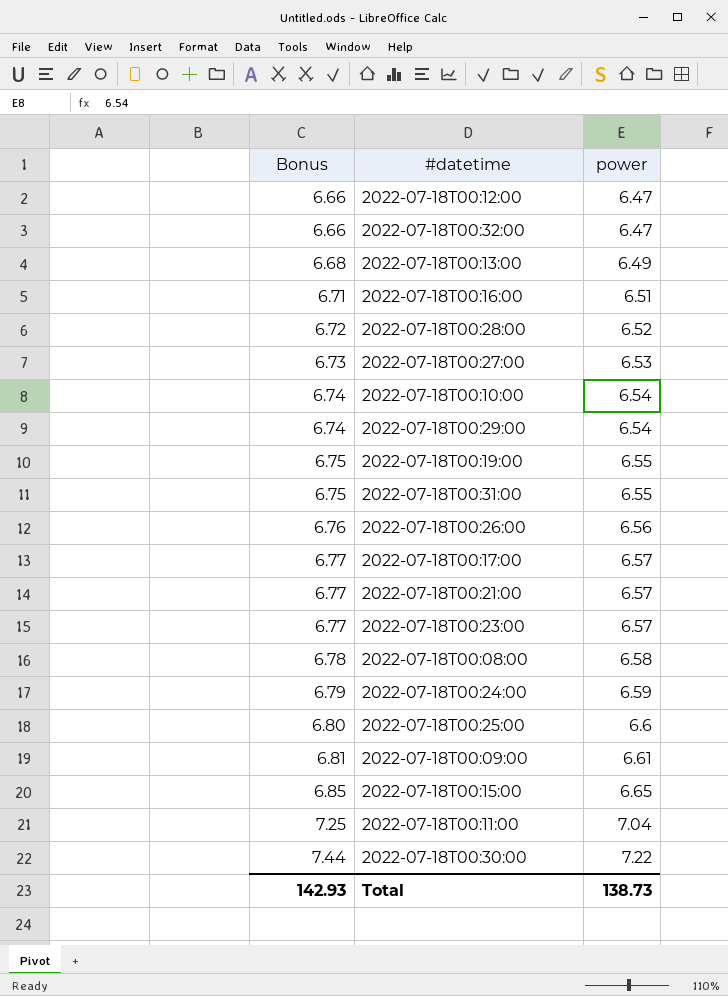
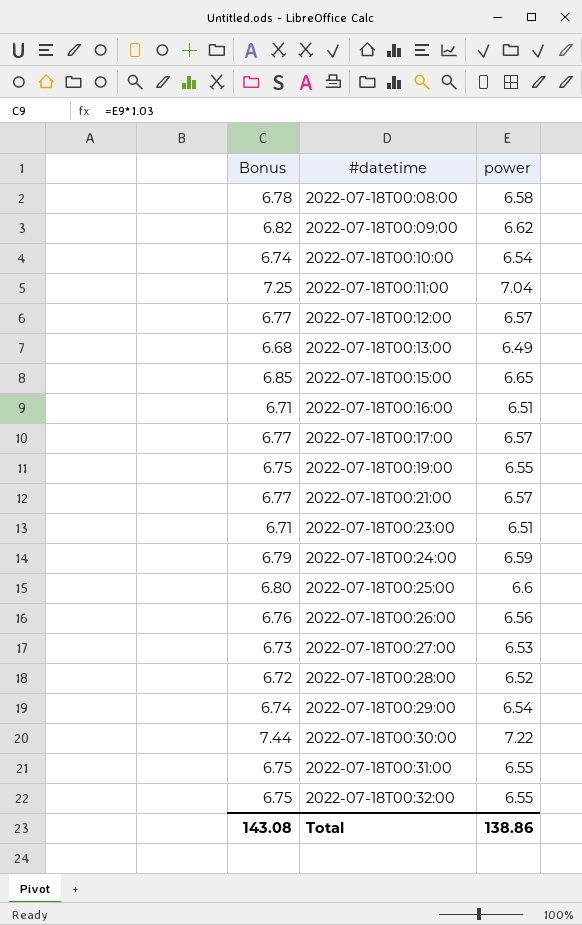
row order: Bonus ascending -> #datetime ascending
2022-07-18T00:09:00 | Bonus: 6.81 -> 6.82
2022-07-18T00:09:00 | power: 6.61 -> 6.62
2022-07-18T00:12:00 | Bonus: 6.66 -> 6.77
2022-07-18T00:12:00 | power: 6.47 -> 6.57
2022-07-18T00:23:00 | Bonus: 6.77 -> 6.71
2022-07-18T00:23:00 | power: 6.57 -> 6.51
2022-07-18T00:32:00 | Bonus: 6.66 -> 6.75
2022-07-18T00:32:00 | power: 6.47 -> 6.55
Total | Bonus: 142.93 -> 143.08
Total | power: 138.73 -> 138.86

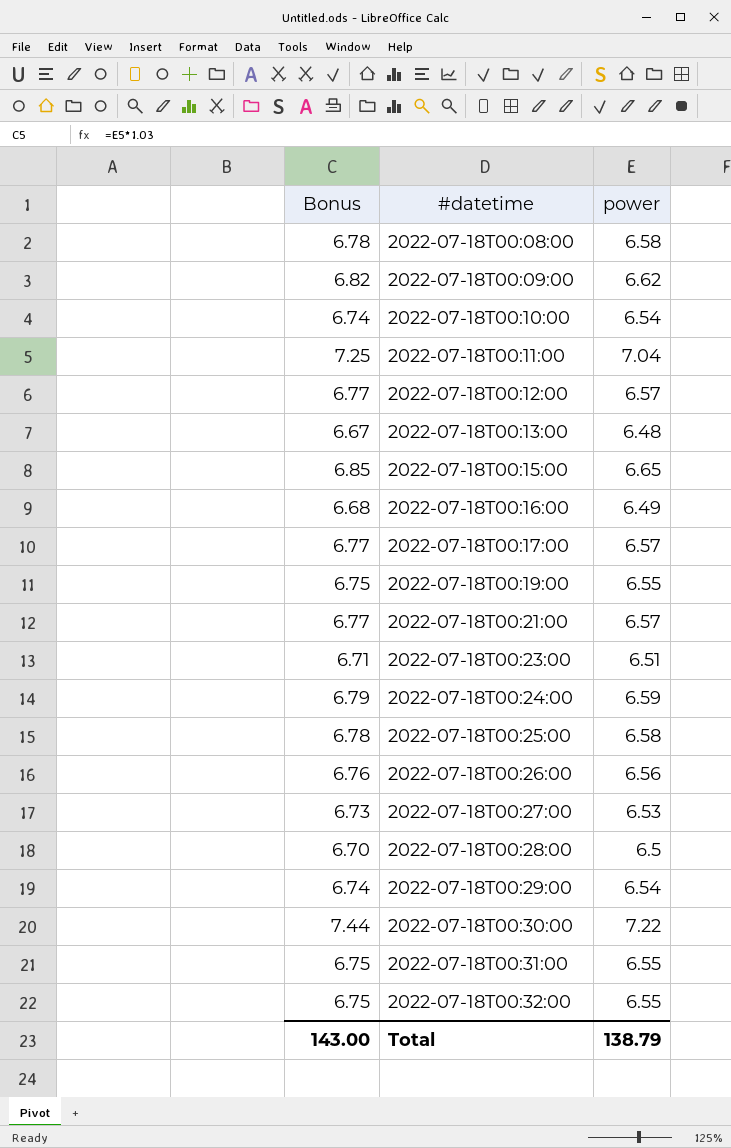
2022-07-18T00:13:00 | Bonus: 6.68 -> 6.67
2022-07-18T00:13:00 | power: 6.49 -> 6.48
2022-07-18T00:16:00 | Bonus: 6.71 -> 6.68
2022-07-18T00:16:00 | power: 6.51 -> 6.49
2022-07-18T00:25:00 | Bonus: 6.80 -> 6.78
2022-07-18T00:25:00 | power: 6.6 -> 6.58
2022-07-18T00:28:00 | Bonus: 6.72 -> 6.70
2022-07-18T00:28:00 | power: 6.52 -> 6.5
Total | Bonus: 143.08 -> 143.00
Total | power: 138.86 -> 138.79

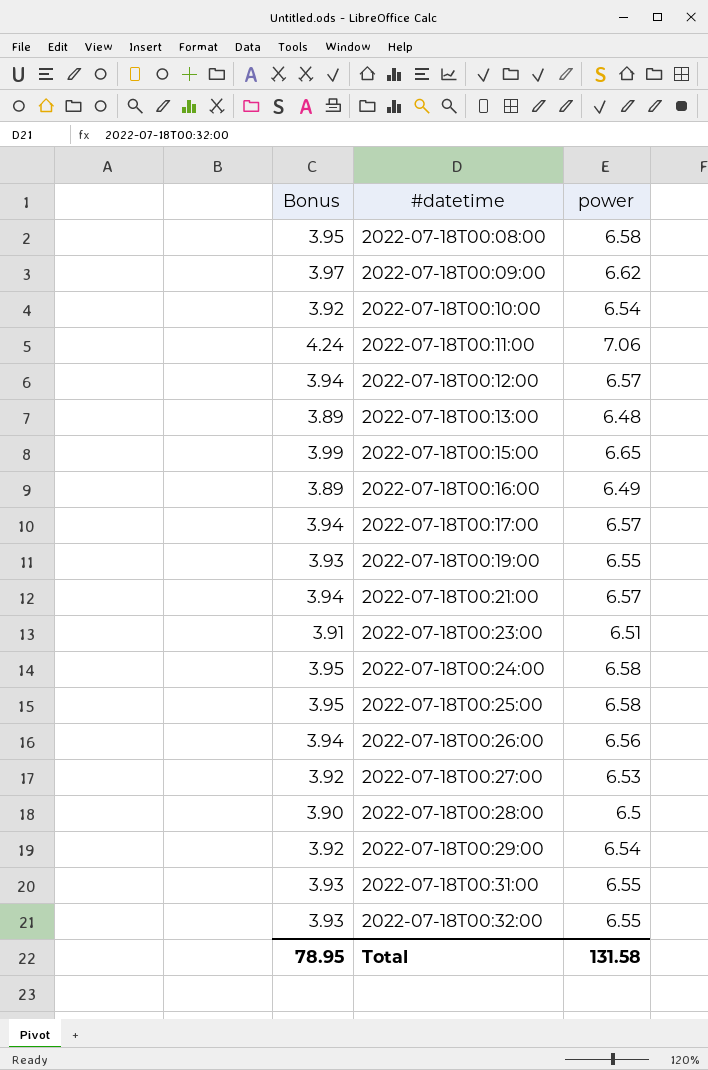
column Bonus | formula: [power] * 1.03 -> [power] * 0.6
row 2022-07-18T00:30:00: 7.44 | 7.22 -> none
2022-07-18T00:11:00 | power: 7.04 -> 7.06
2022-07-18T00:24:00 | power: 6.59 -> 6.58
Total | Bonus: 143.00 -> 78.95
Total | power: 138.79 -> 131.58

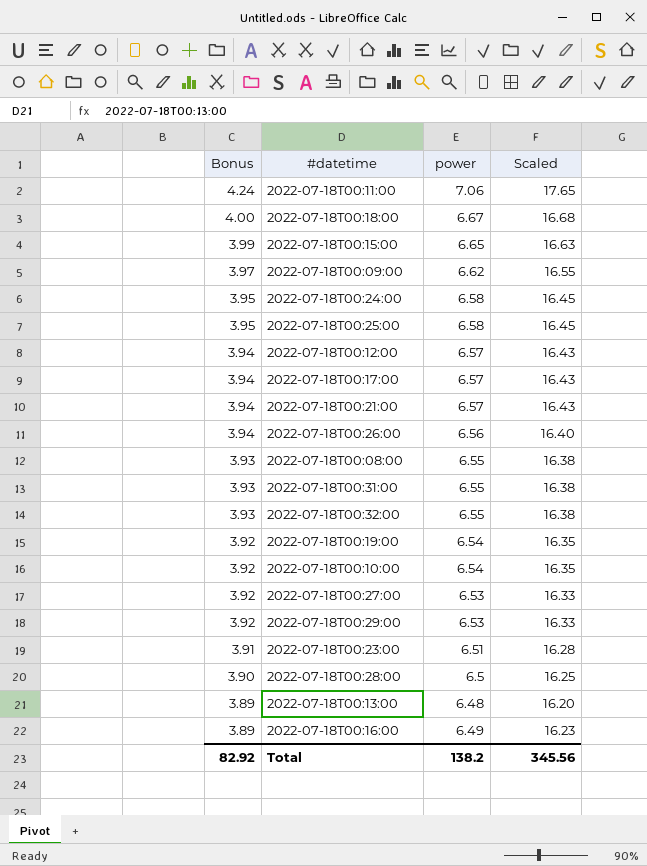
row order: #datetime ascending -> Bonus descending
column Scaled | formula: none -> [power] * 2.5
row 2022-07-18T00:18:00: none -> 4.00 | 6.67 | 16.68
2022-07-18T00:08:00 | Bonus: 3.95 -> 3.93
2022-07-18T00:08:00 | power: 6.58 -> 6.55
2022-07-18T00:19:00 | Bonus: 3.93 -> 3.92
2022-07-18T00:19:00 | power: 6.55 -> 6.54
2022-07-18T00:29:00 | power: 6.54 -> 6.53
Total | Bonus: 78.95 -> 82.92
Total | power: 131.58 -> 138.2

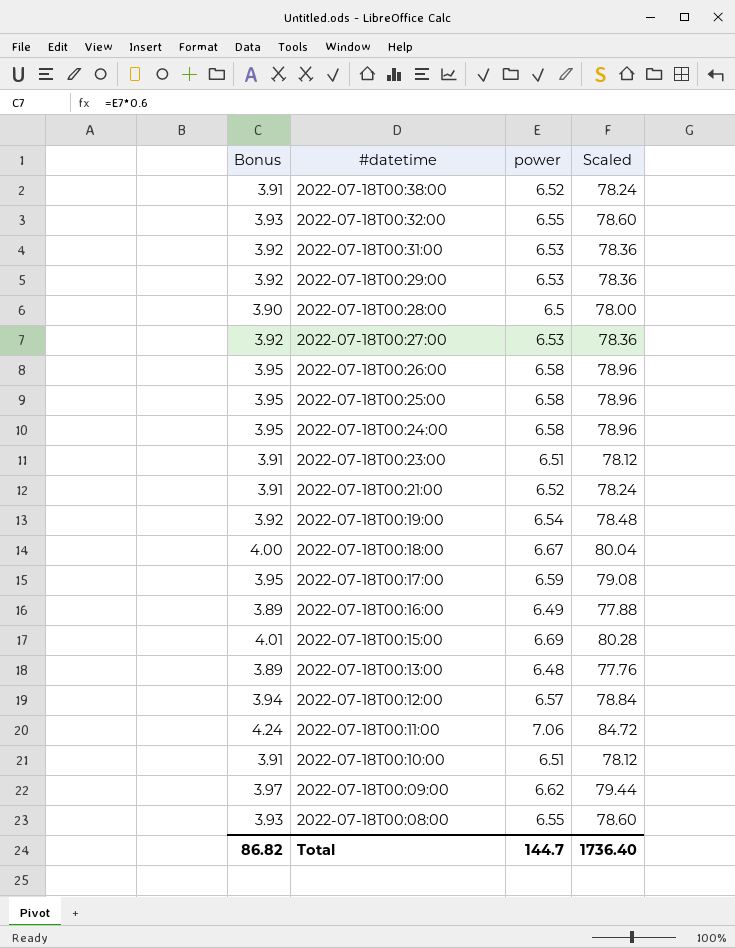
row order: Bonus descending -> #datetime descending
column Scaled | formula: [power] * 2.5 -> [power] * 12
row 2022-07-18T00:38:00: none -> 3.91 | 6.52 | 78.24
2022-07-18T00:31:00 | Bonus: 3.93 -> 3.92
2022-07-18T00:31:00 | power: 6.55 -> 6.53
2022-07-18T00:26:00 | Bonus: 3.94 -> 3.95
2022-07-18T00:26:00 | power: 6.56 -> 6.58
2022-07-18T00:21:00 | Bonus: 3.94 -> 3.91
2022-07-18T00:21:00 | power: 6.57 -> 6.52
2022-07-18T00:17:00 | Bonus: 3.94 -> 3.95
2022-07-18T00:17:00 | power: 6.57 -> 6.59
2022-07-18T00:15:00 | Bonus: 3.99 -> 4.01
2022-07-18T00:15:00 | power: 6.65 -> 6.69
2022-07-18T00:10:00 | Bonus: 3.92 -> 3.91
2022-07-18T00:10:00 | power: 6.54 -> 6.51
Total | Bonus: 82.92 -> 86.82
Total | power: 138.2 -> 144.7
Total | Scaled: 345.56 -> 1736.40

